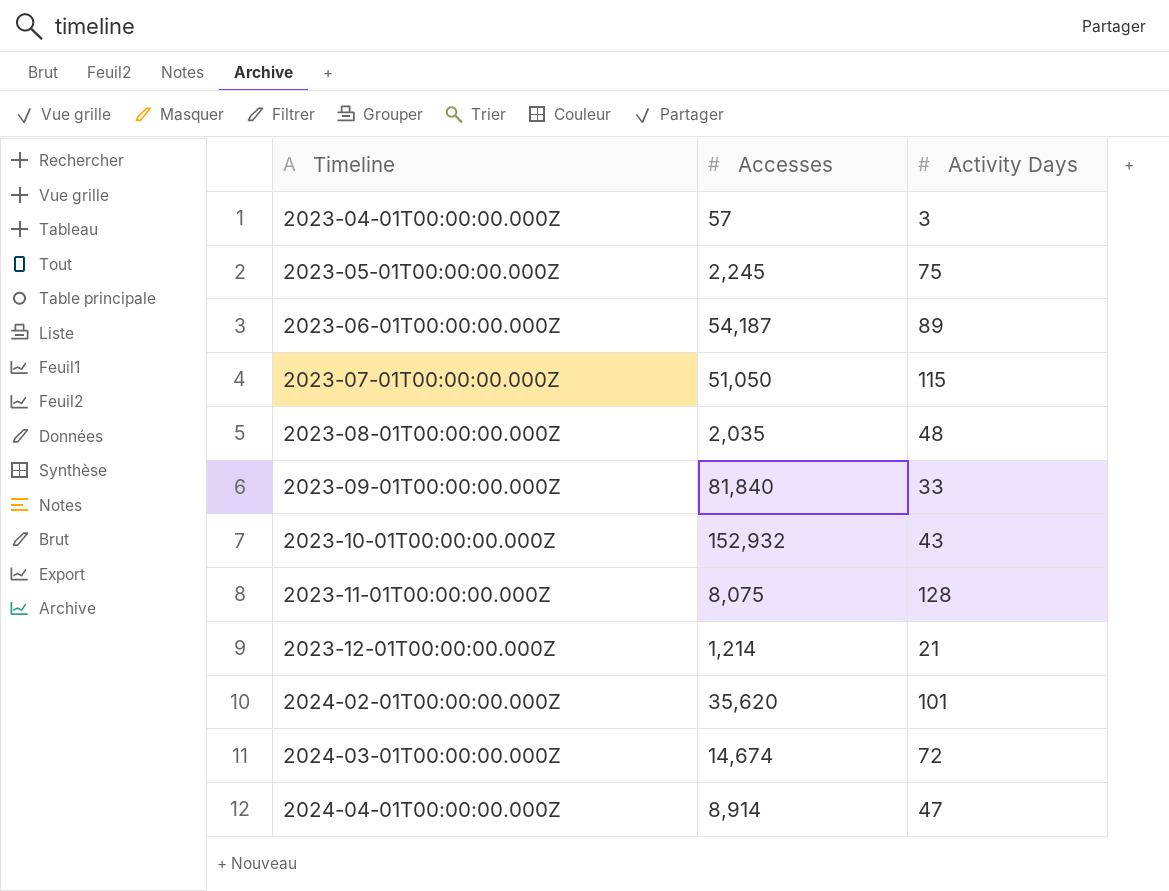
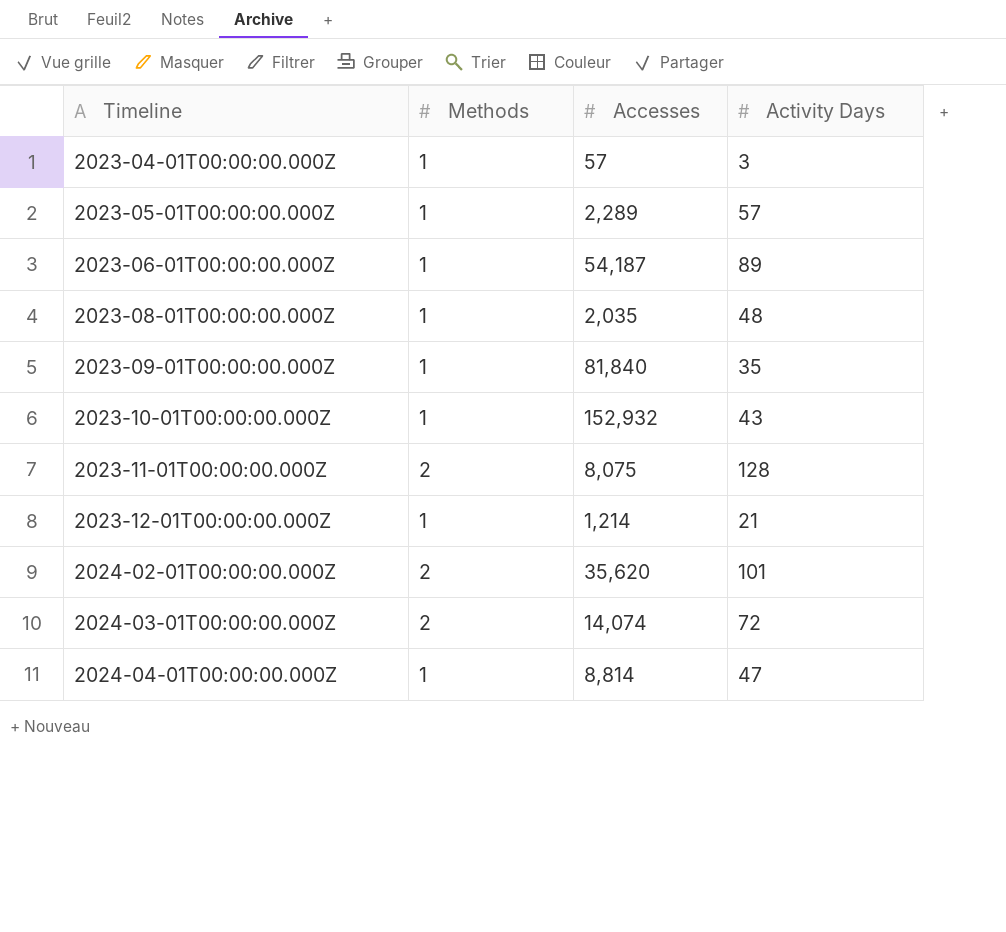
column Methods | position: none -> 2
row 2023-07-01T00:00:00.000Z: 51,050 | 115 -> none
2023-05-01T00:00:00.000Z | Accesses: 2,245 -> 2,289
2023-05-01T00:00:00.000Z | Activity Days: 75 -> 57
2023-09-01T00:00:00.000Z | Activity Days: 33 -> 35
2024-03-01T00:00:00.000Z | Accesses: 14,674 -> 14,074
2024-04-01T00:00:00.000Z | Accesses: 8,914 -> 8,814

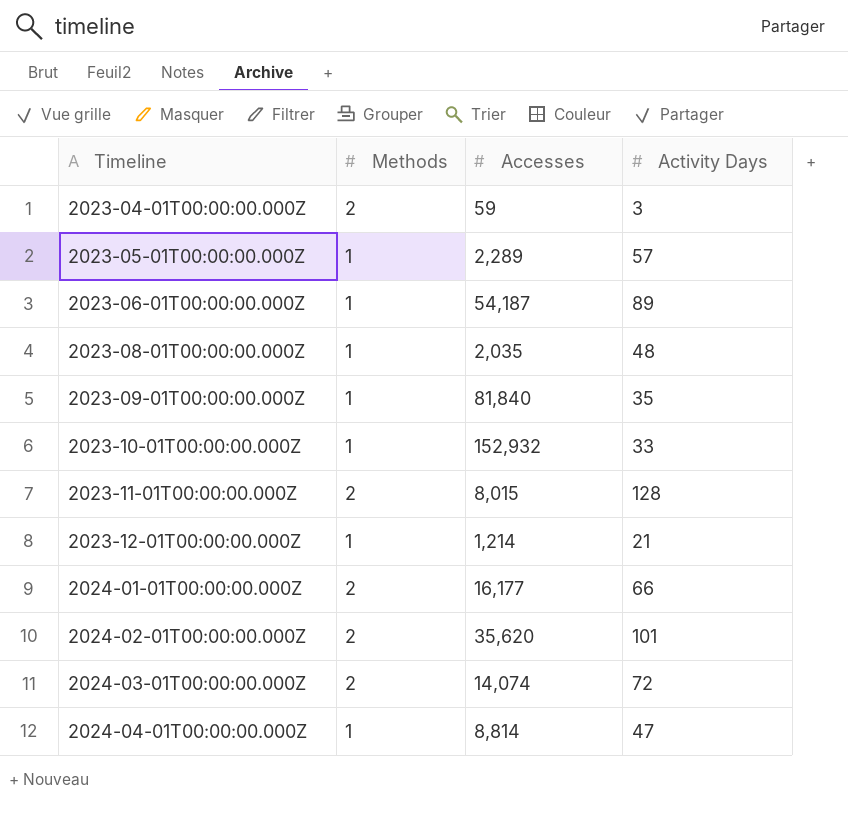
2023-04-01T00:00:00.000Z | Methods: 1 -> 2
2023-04-01T00:00:00.000Z | Accesses: 57 -> 59
2023-10-01T00:00:00.000Z | Activity Days: 43 -> 33
2023-11-01T00:00:00.000Z | Accesses: 8,075 -> 8,015
row 2024-01-01T00:00:00.000Z: none -> 2 | 16,177 | 66

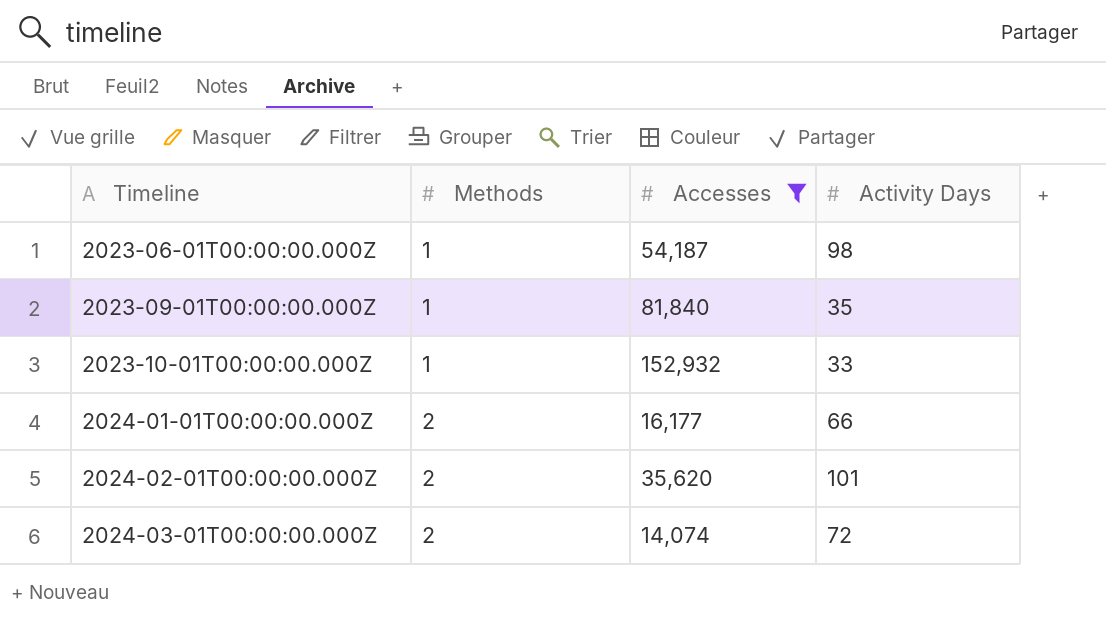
filter: none -> Accesses >= 14,074
2023-06-01T00:00:00.000Z | Activity Days: 89 -> 98

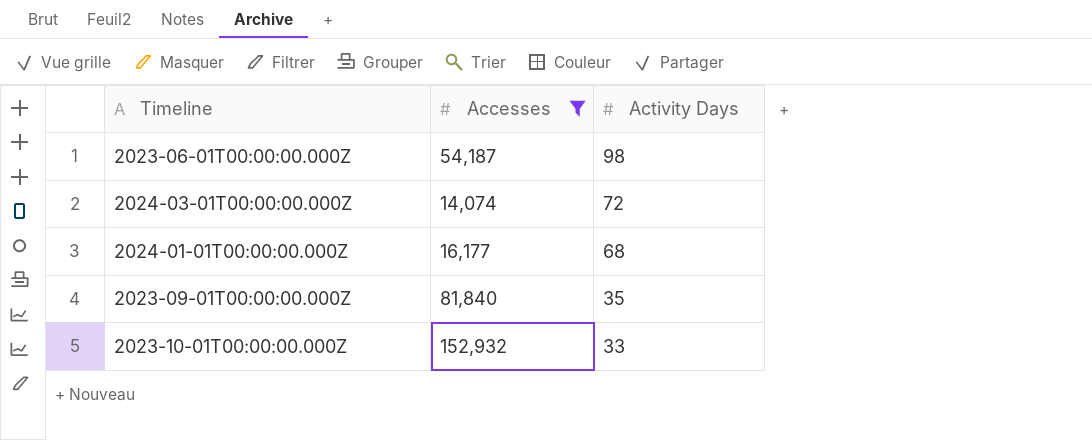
row order: Timeline ascending -> Activity Days descending
column Methods | position: 2 -> none
row 2024-02-01T00:00:00.000Z: 2 | 35,620 | 101 -> none
2024-01-01T00:00:00.000Z | Activity Days: 66 -> 68

